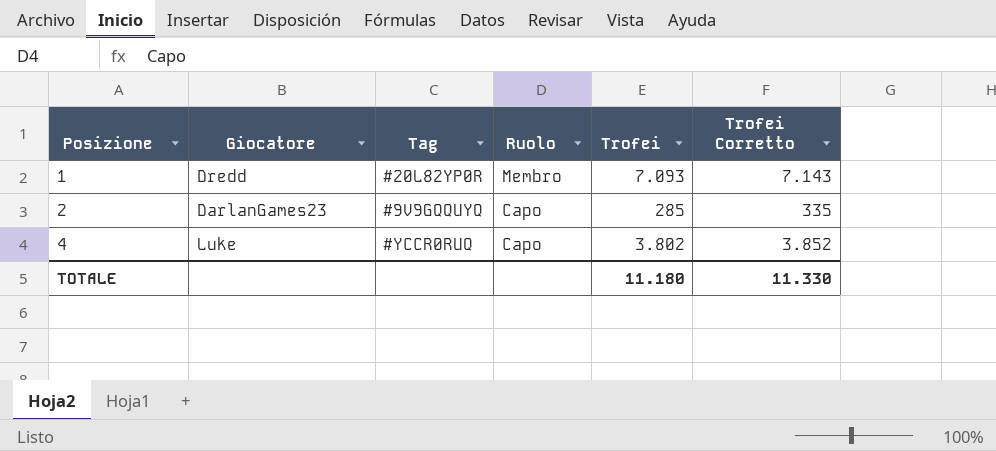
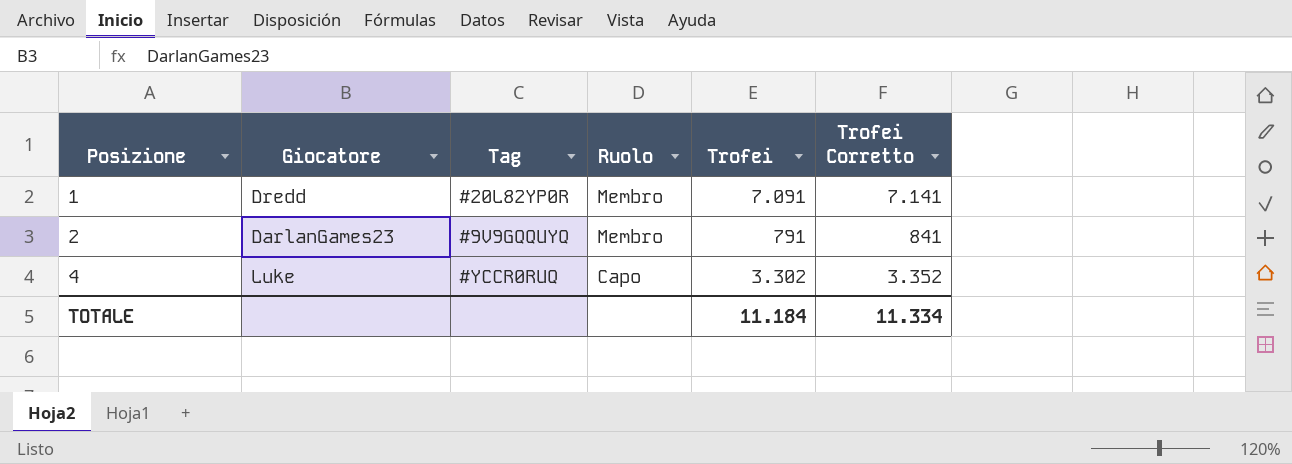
1 | Trofei: 7.093 -> 7.091
1 | Trofei Corretto: 7.143 -> 7.141
2 | Ruolo: Capo -> Membro
2 | Trofei: 285 -> 791
2 | Trofei Corretto: 335 -> 841
4 | Trofei: 3.802 -> 3.302
4 | Trofei Corretto: 3.852 -> 3.352
TOTALE | Trofei: 11.180 -> 11.184
TOTALE | Trofei Corretto: 11.330 -> 11.334

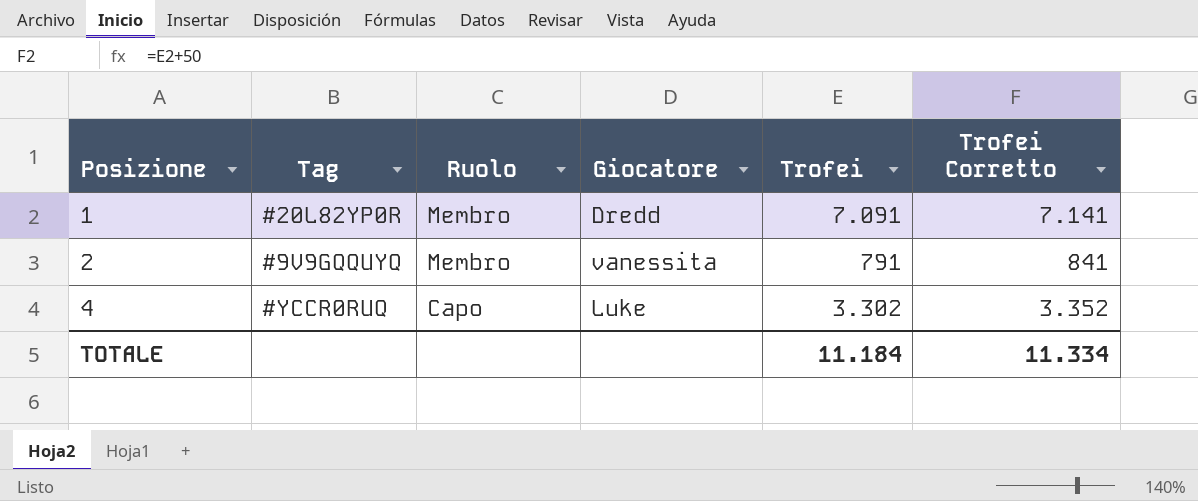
column Giocatore | position: 2 -> 4
2 | Giocatore: DarlanGames23 -> vanessita

